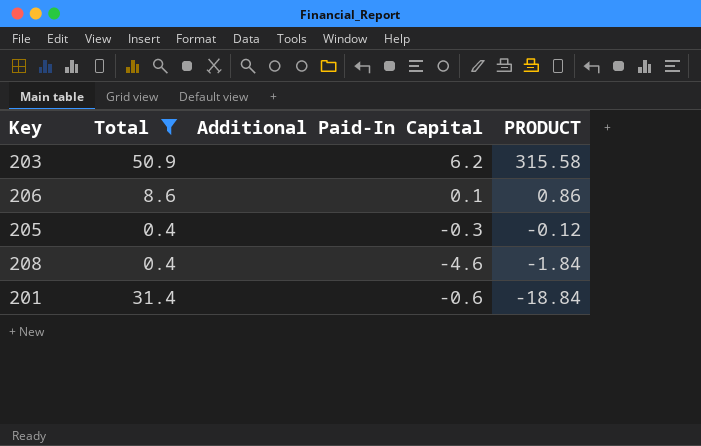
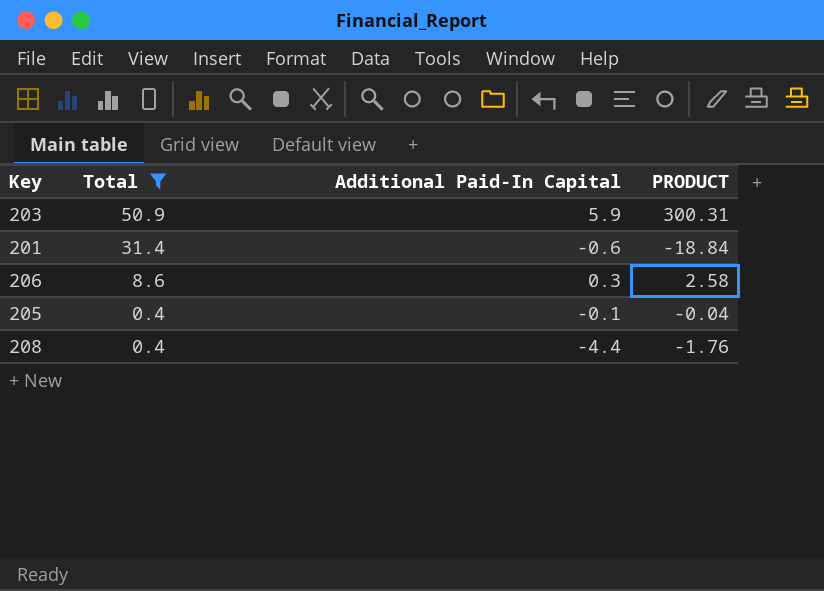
row order: PRODUCT descending -> Total descending
203 | Additional Paid-In Capital: 6.2 -> 5.9
203 | PRODUCT: 315.58 -> 300.31
206 | Additional Paid-In Capital: 0.1 -> 0.3
206 | PRODUCT: 0.86 -> 2.58
205 | Additional Paid-In Capital: -0.3 -> -0.1
205 | PRODUCT: -0.12 -> -0.04
208 | Additional Paid-In Capital: -4.6 -> -4.4
208 | PRODUCT: -1.84 -> -1.76

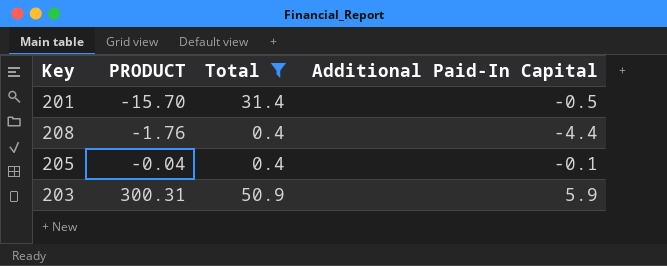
row order: Total descending -> PRODUCT ascending
column PRODUCT | position: 4 -> 2
row 206: 8.6 | 0.3 | 2.58 -> none
201 | PRODUCT: -18.84 -> -15.70
201 | Additional Paid-In Capital: -0.6 -> -0.5

